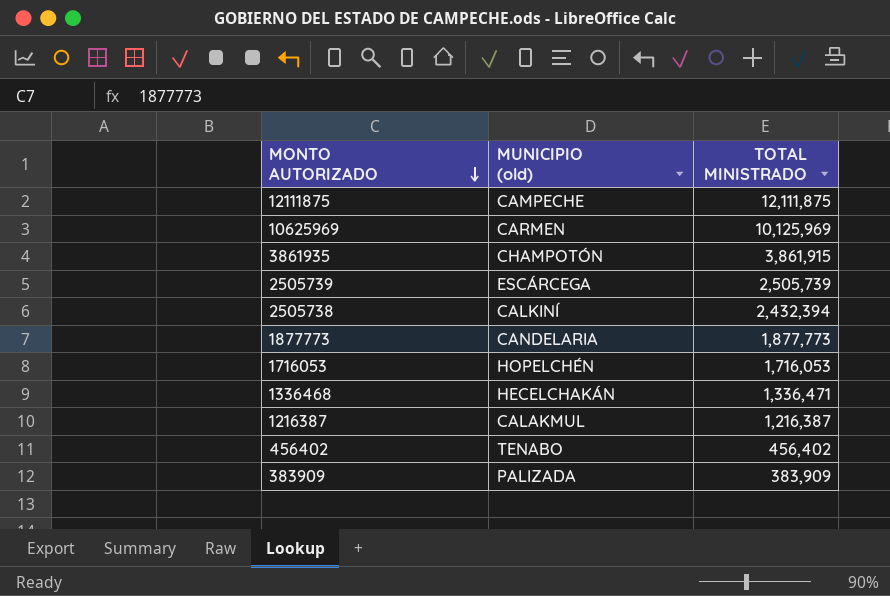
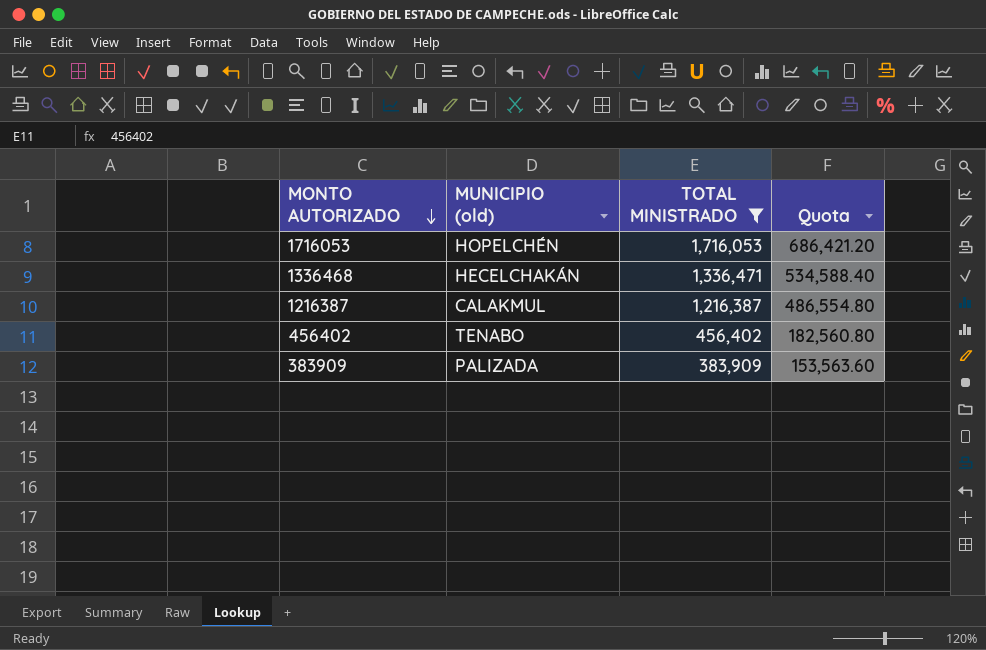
filter: none -> TOTAL MINISTRADO <= 1,716,053
column Quota | formula: none -> [TOTAL MINISTRADO] * 0.4

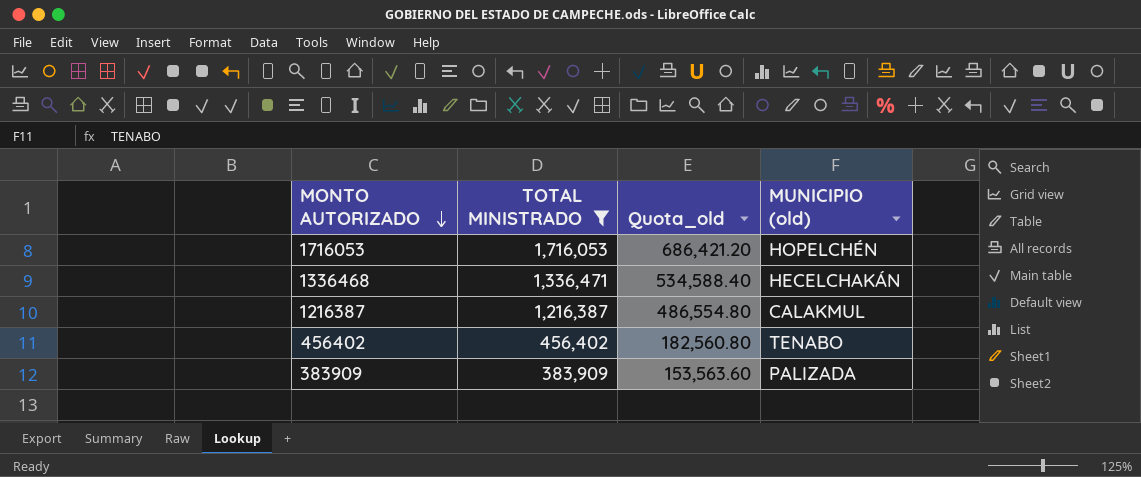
column name: Quota -> Quota_old
column MUNICIPIO (old) | position: 2 -> 4

